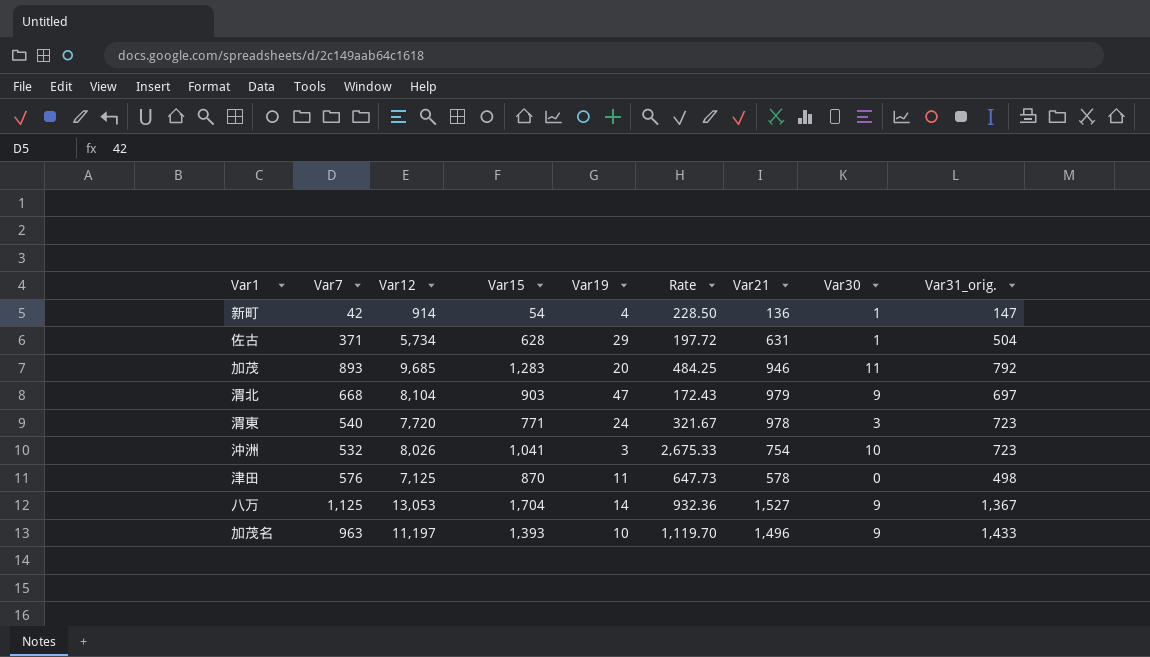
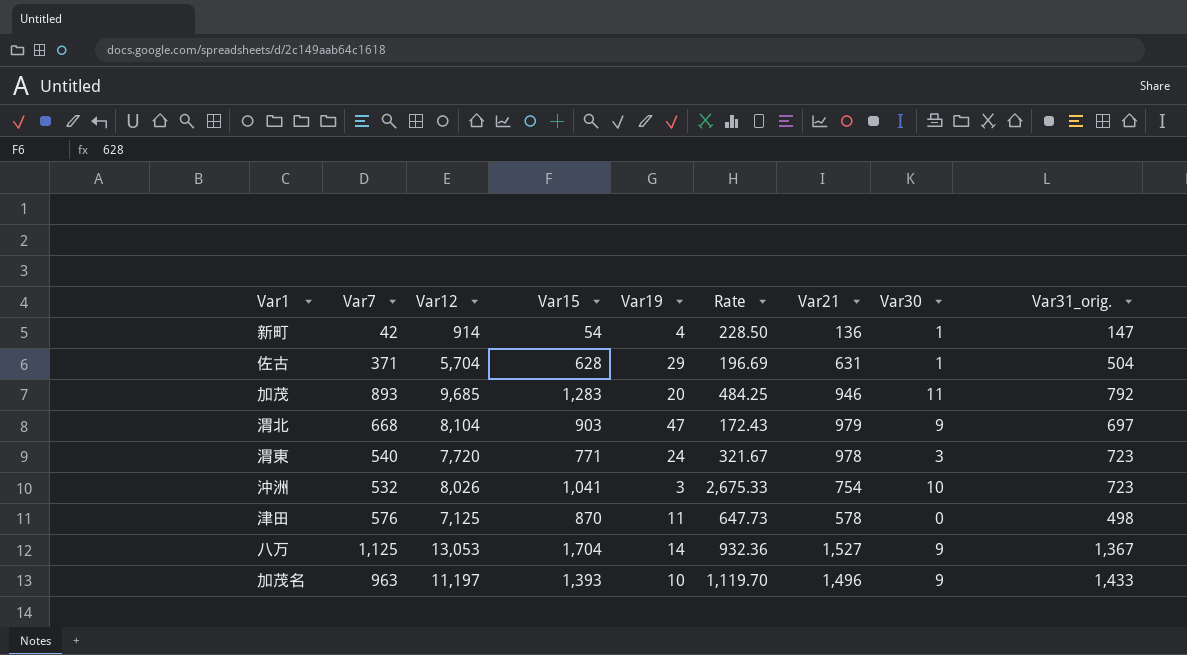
佐古 | Var12: 5,734 -> 5,704
佐古 | Rate: 197.72 -> 196.69

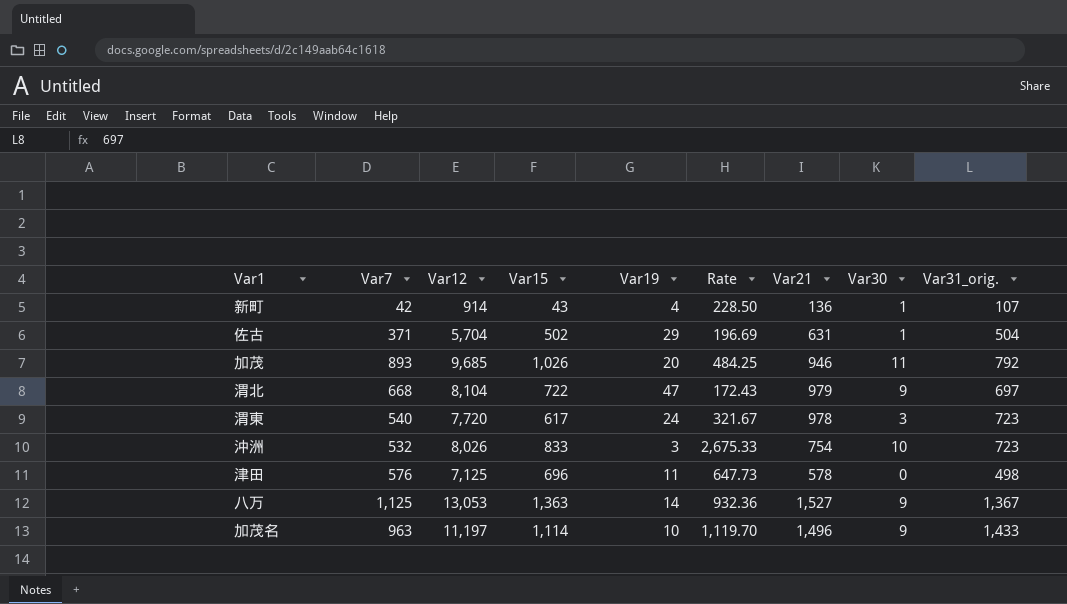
新町 | Var15: 54 -> 43
新町 | Var31_orig.: 147 -> 107
佐古 | Var15: 628 -> 502
加茂 | Var15: 1,283 -> 1,026
渭北 | Var15: 903 -> 722
渭東 | Var15: 771 -> 617
沖洲 | Var15: 1,041 -> 833
津田 | Var15: 870 -> 696
八万 | Var15: 1,704 -> 1,363
加茂名 | Var15: 1,393 -> 1,114

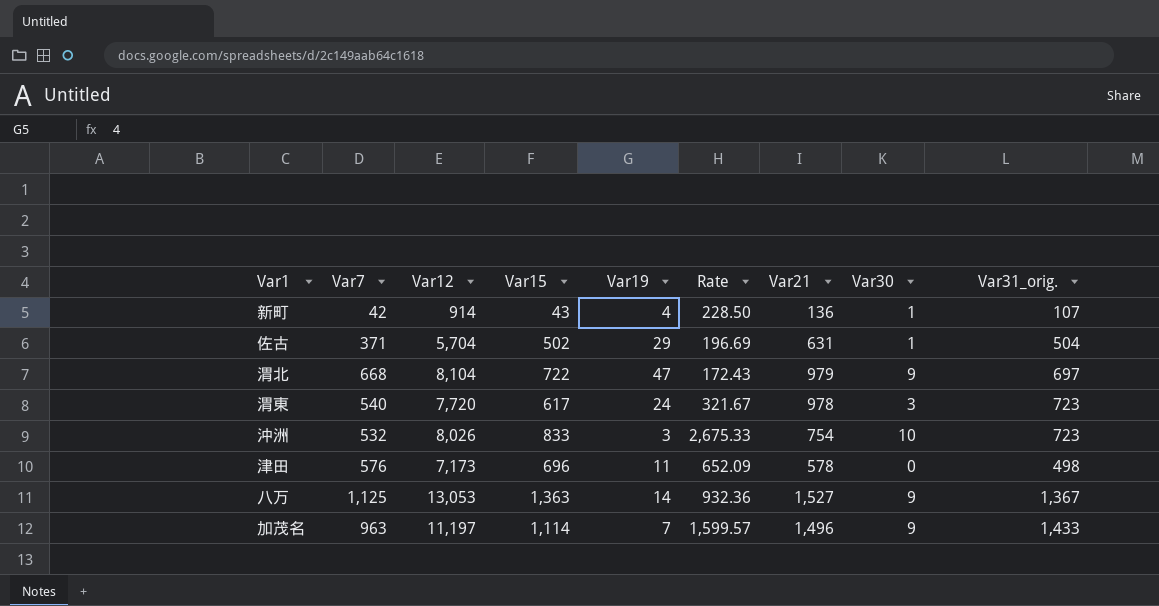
row 加茂: 893 | 9,685 | 1,026 | 20 | 484.25 | 946 | 11 | 792 -> none
津田 | Var12: 7,125 -> 7,173
津田 | Rate: 647.73 -> 652.09
加茂名 | Var19: 10 -> 7
加茂名 | Rate: 1,119.70 -> 1,599.57

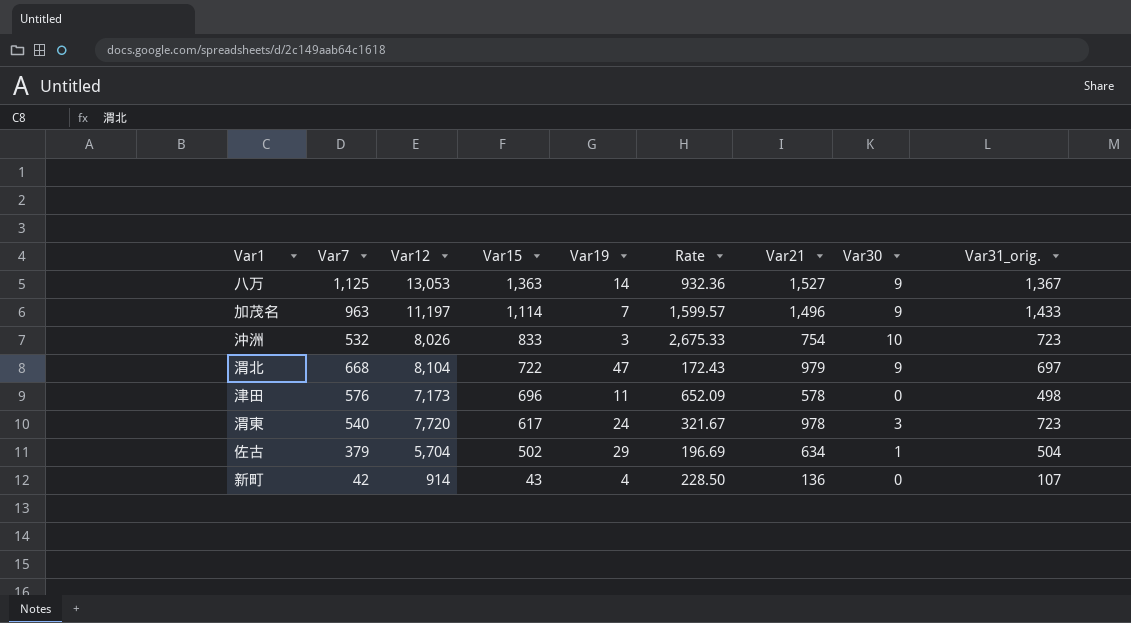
row order: none -> Var15 descending
佐古 | Var7: 371 -> 379
佐古 | Var21: 631 -> 634
新町 | Var30: 1 -> 0

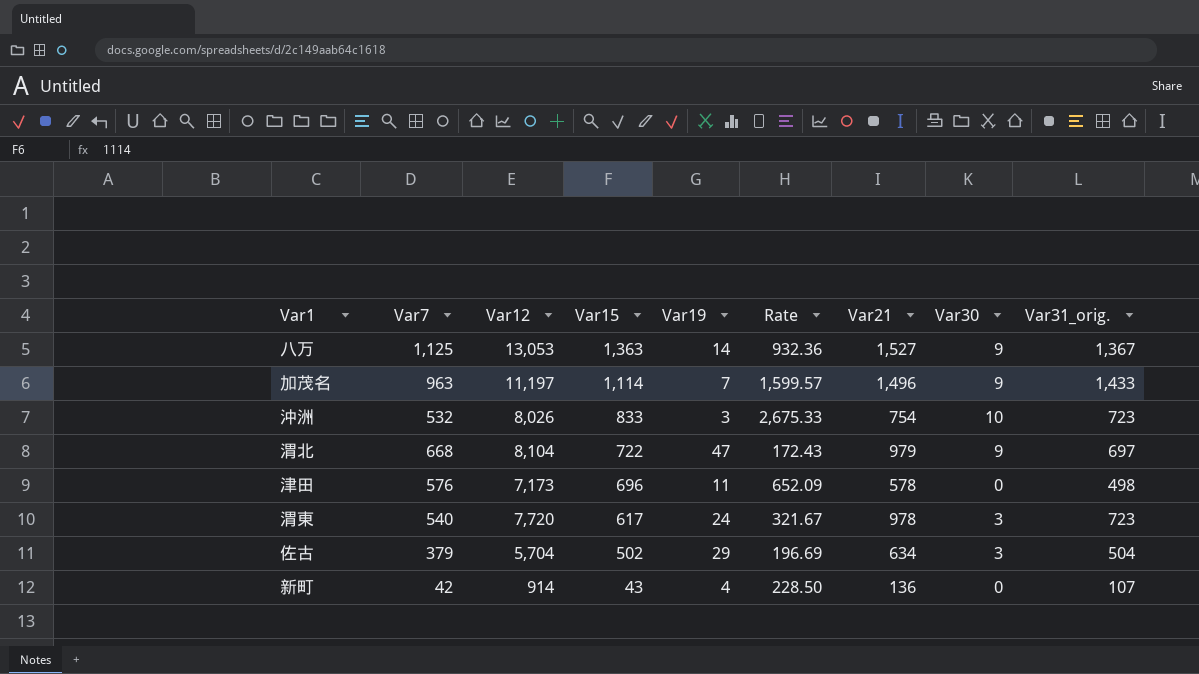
佐古 | Var30: 1 -> 3

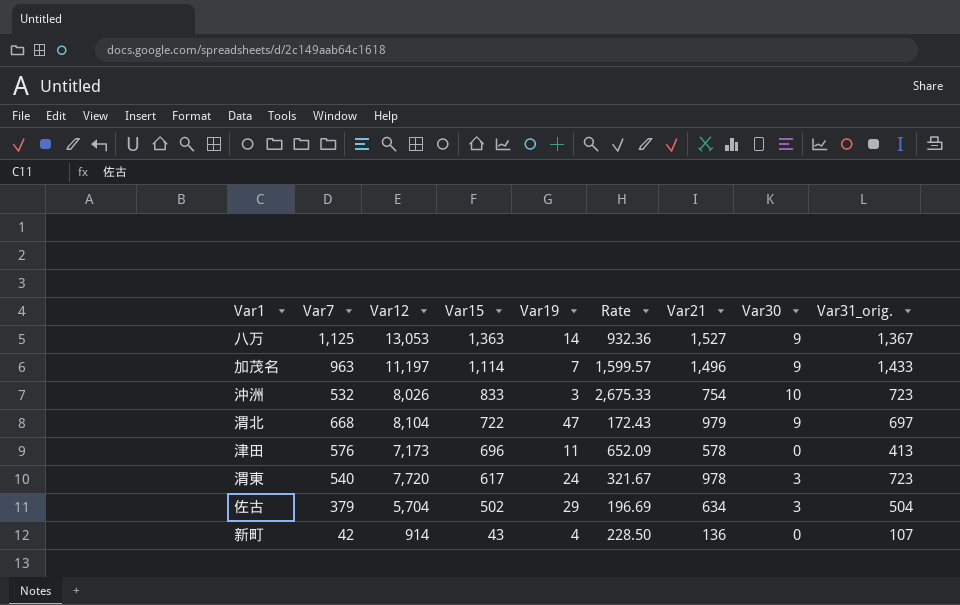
津田 | Var31_orig.: 498 -> 413

